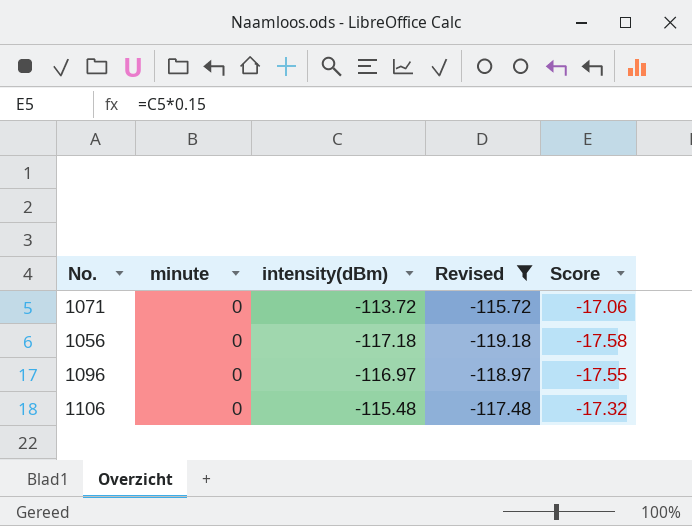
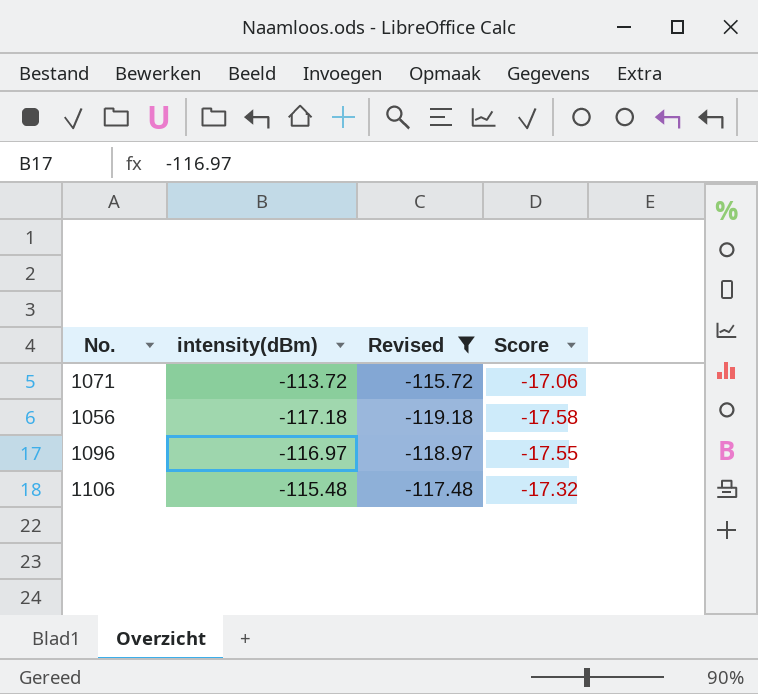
column minute | position: 2 -> none

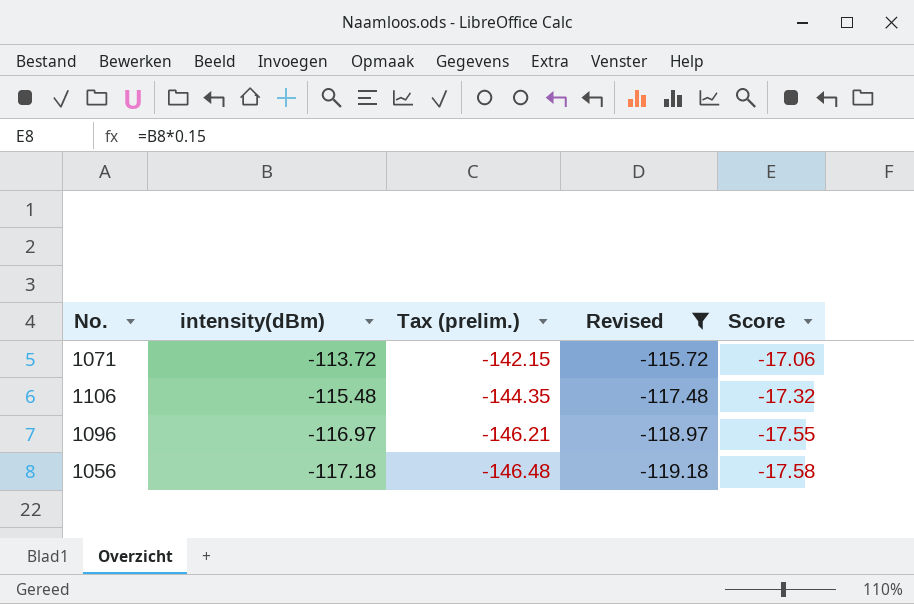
row order: none -> intensity(dBm) descending
column Tax (prelim.) | formula: none -> [intensity(dBm)] * 1.25

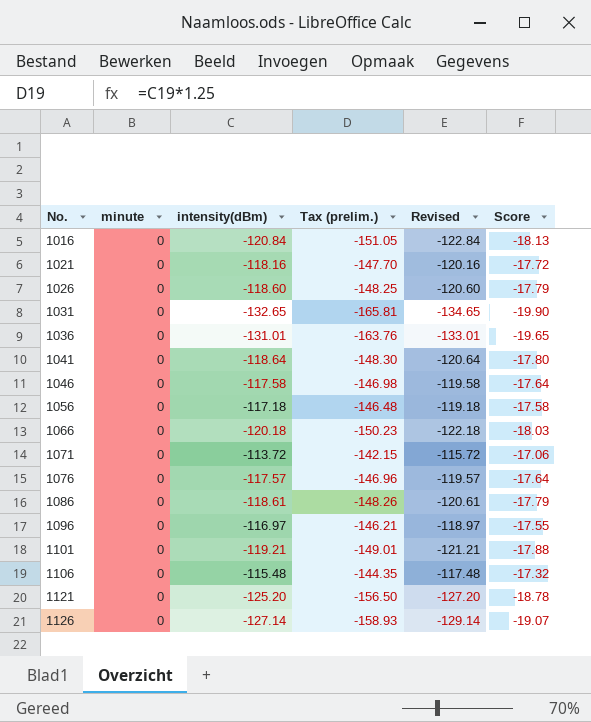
filter: Revised >= -119.18 -> none
row order: intensity(dBm) descending -> No. ascending
column minute | position: none -> 2

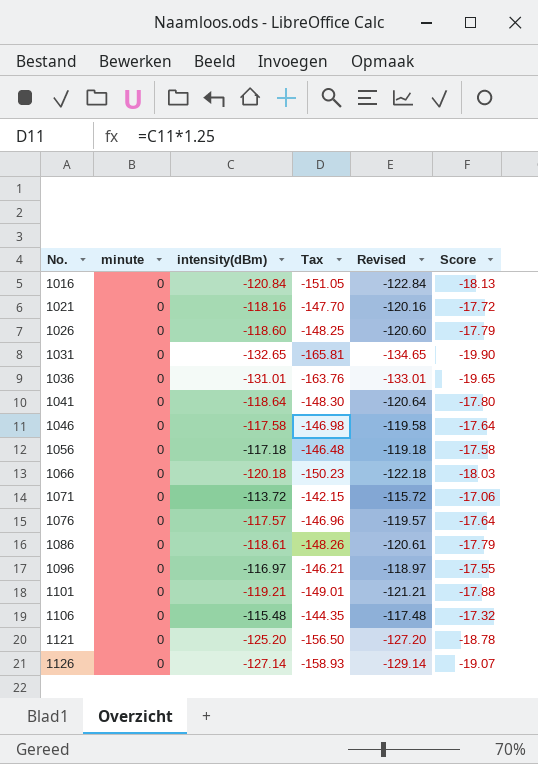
column name: Tax (prelim.) -> Tax

